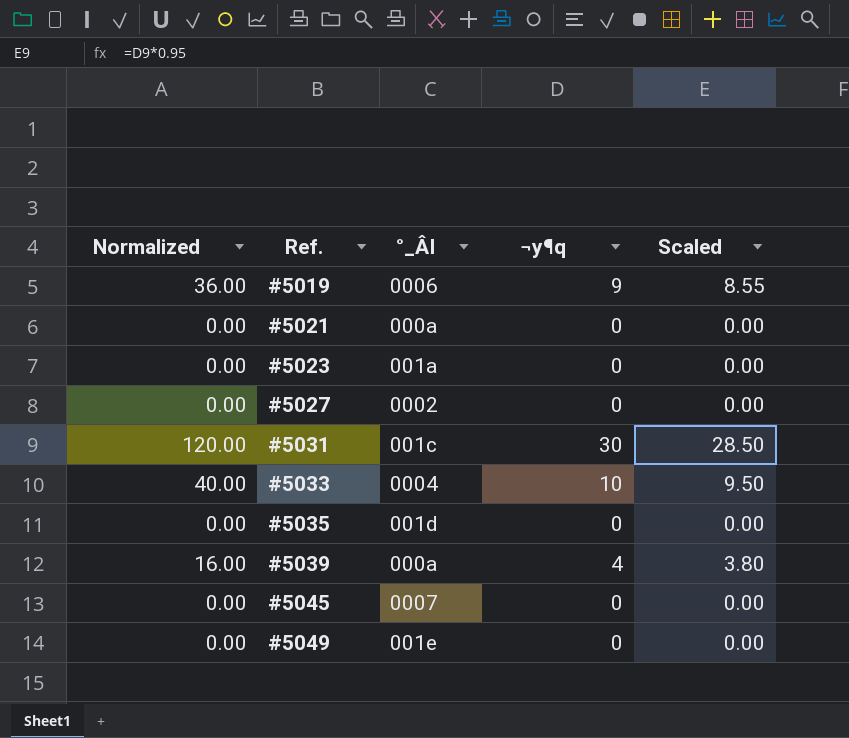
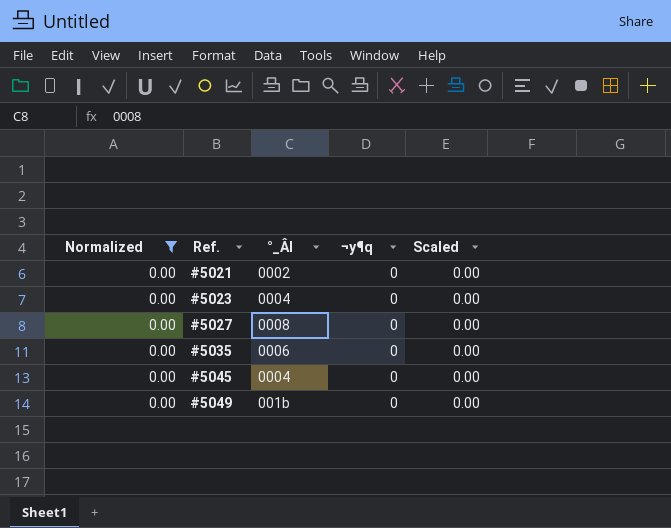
filter: none -> Normalized = 0.00
#5021 | °_ÂI: 000a -> 0002
#5023 | °_ÂI: 001a -> 0004
#5027 | °_ÂI: 0002 -> 0008
#5035 | °_ÂI: 001d -> 0006
#5045 | °_ÂI: 0007 -> 0004
#5049 | °_ÂI: 001e -> 001b

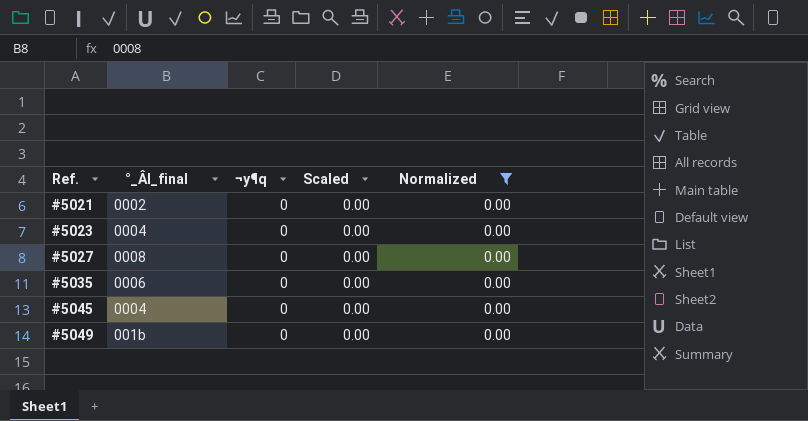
column name: °_ÂI -> °_ÂI_final
column Normalized | position: 1 -> 5

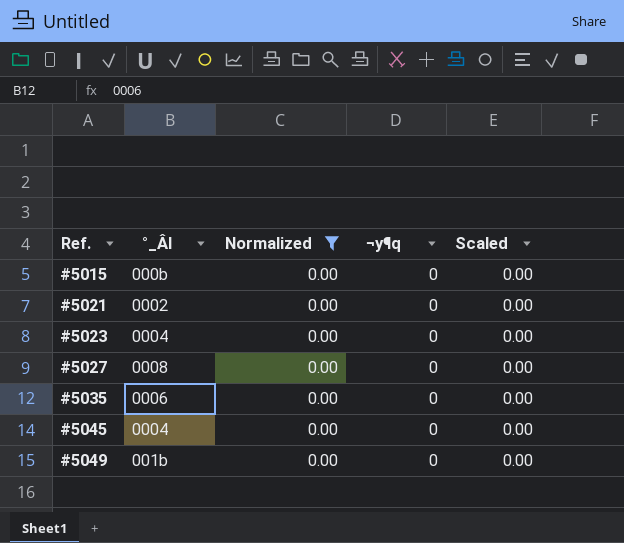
column name: °_ÂI_final -> °_ÂI
column Normalized | position: 5 -> 3
row #5015: none -> 000b | 0.00 | 0 | 0.00

